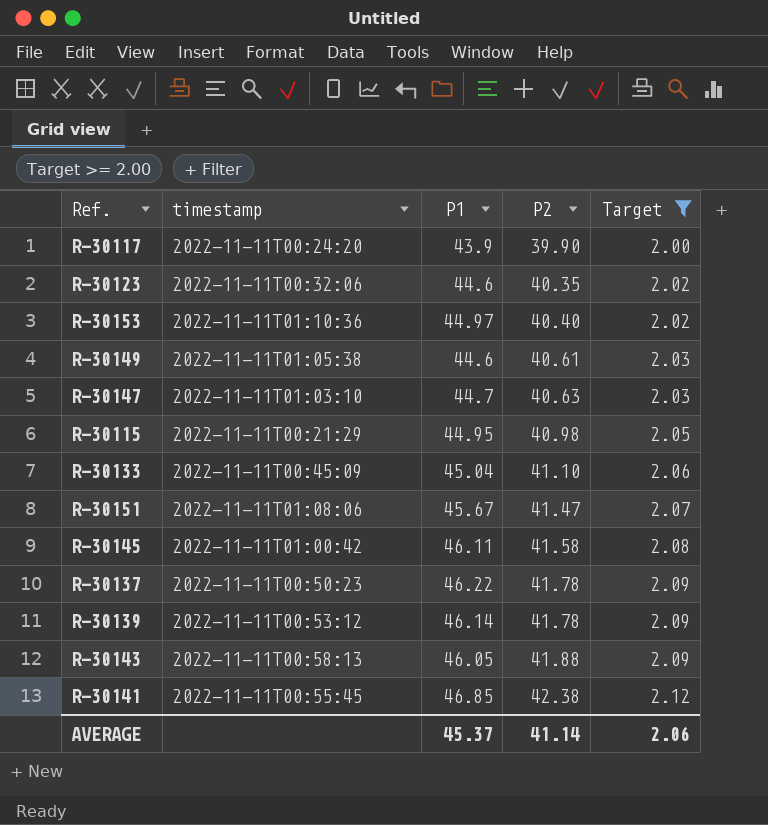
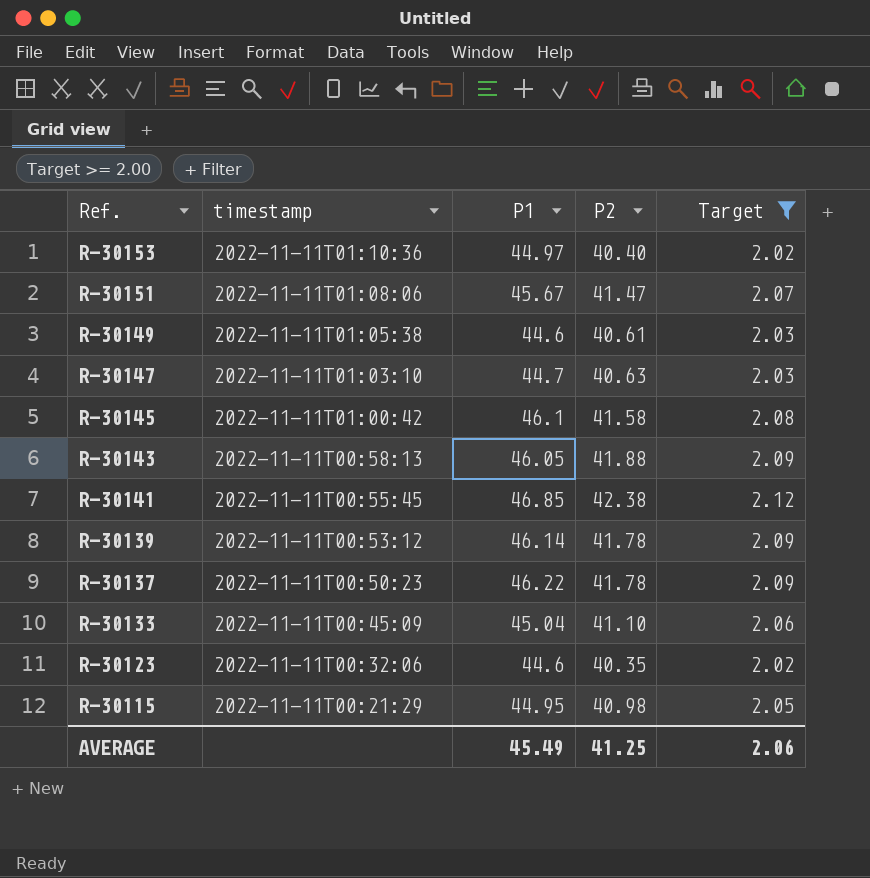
row order: P2 ascending -> Ref. descending
row R-30117: 2022-11-11T00:24:20 | 43.9 | 39.90 | 2.00 -> none
R-30145 | P1: 46.11 -> 46.1
AVERAGE | P1: 45.37 -> 45.49
AVERAGE | P2: 41.14 -> 41.25

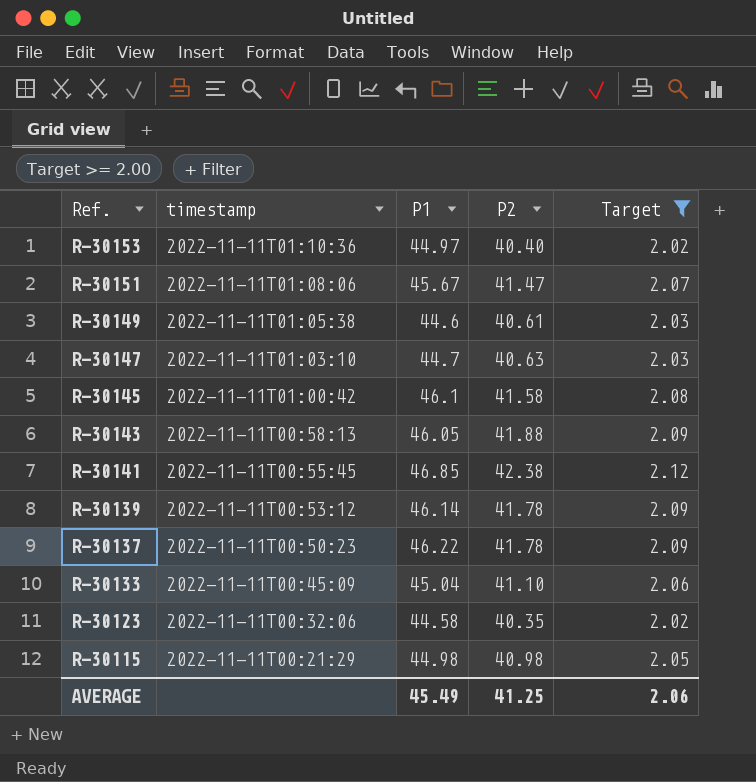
R-30123 | P1: 44.6 -> 44.58
R-30115 | P1: 44.95 -> 44.98

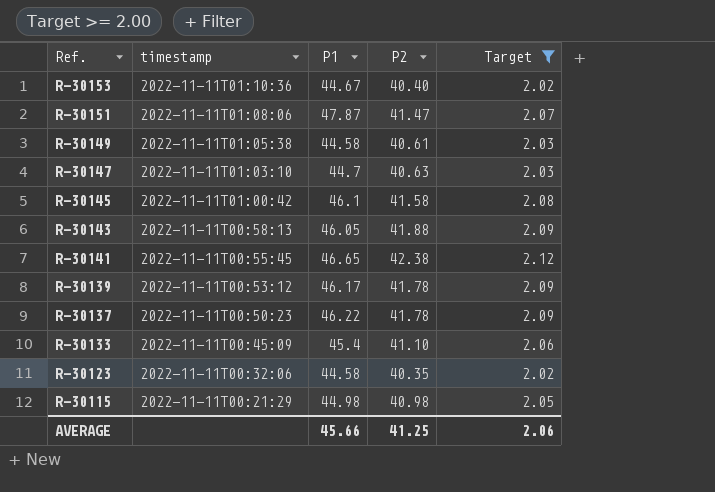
R-30153 | P1: 44.97 -> 44.67
R-30151 | P1: 45.67 -> 47.87
R-30149 | P1: 44.6 -> 44.58
R-30141 | P1: 46.85 -> 46.65
R-30139 | P1: 46.14 -> 46.17
R-30133 | P1: 45.04 -> 45.4
AVERAGE | P1: 45.49 -> 45.66

